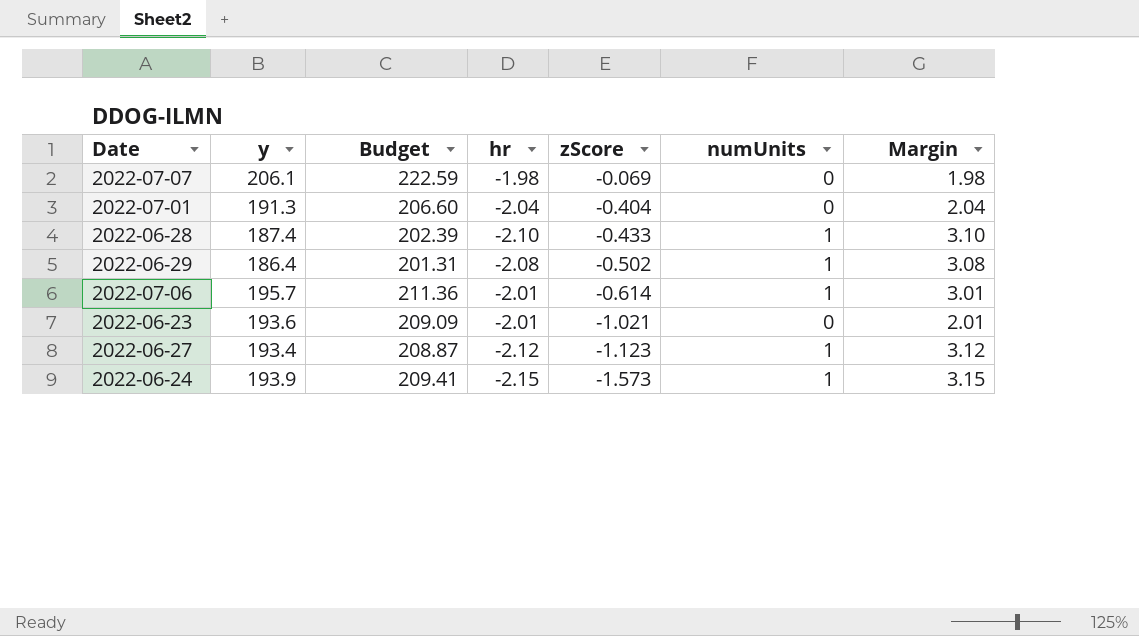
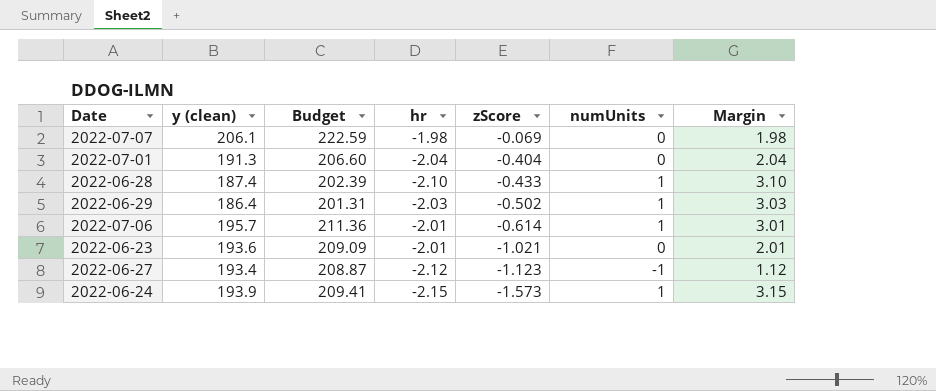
column name: y -> y (clean)
2022-06-29 | hr: -2.08 -> -2.03
2022-06-29 | Margin: 3.08 -> 3.03
2022-06-27 | numUnits: 1 -> -1
2022-06-27 | Margin: 3.12 -> 1.12

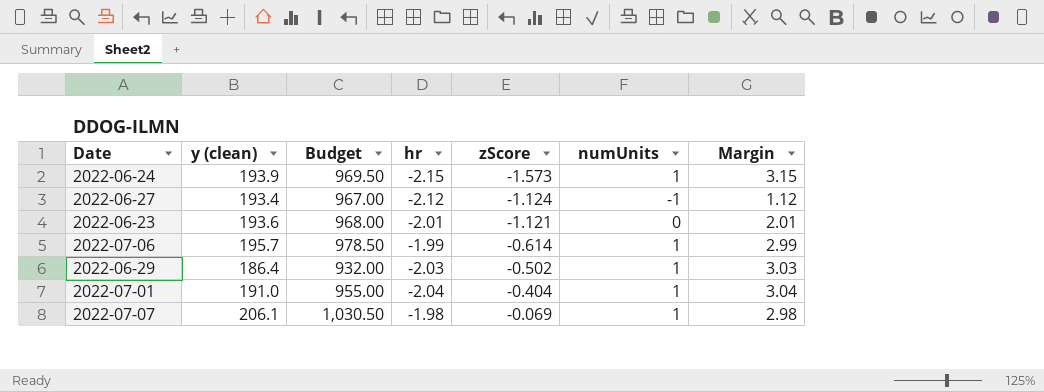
row order: zScore descending -> zScore ascending
column Budget | formula: [y (clean)] * 1.08 -> [y (clean)] * 5
row 2022-06-28: 187.4 | 202.39 | -2.10 | -0.433 | 1 | 3.10 -> none
2022-06-27 | zScore: -1.123 -> -1.124
2022-06-23 | zScore: -1.021 -> -1.121
2022-07-06 | hr: -2.01 -> -1.99
2022-07-06 | Margin: 3.01 -> 2.99
2022-07-01 | y (clean): 191.3 -> 191.0
2022-07-01 | numUnits: 0 -> 1
2022-07-01 | Margin: 2.04 -> 3.04
2022-07-07 | numUnits: 0 -> 1
2022-07-07 | Margin: 1.98 -> 2.98

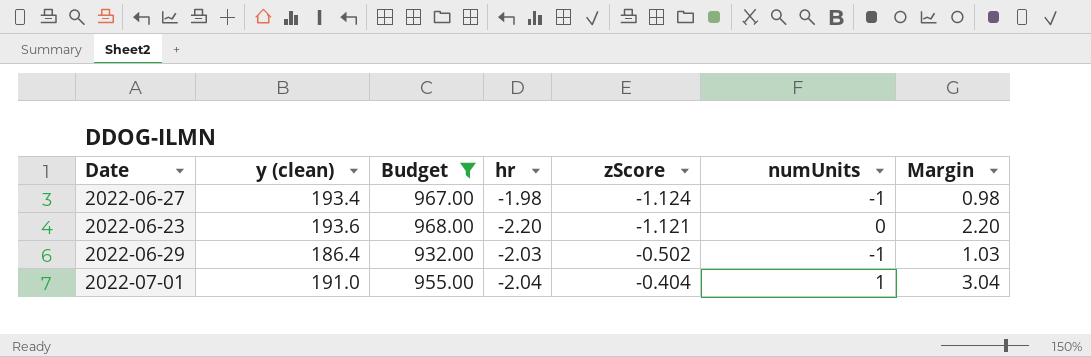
filter: none -> Budget <= 968.00
2022-06-27 | hr: -2.12 -> -1.98
2022-06-27 | Margin: 1.12 -> 0.98
2022-06-23 | hr: -2.01 -> -2.20
2022-06-23 | Margin: 2.01 -> 2.20
2022-06-29 | numUnits: 1 -> -1
2022-06-29 | Margin: 3.03 -> 1.03

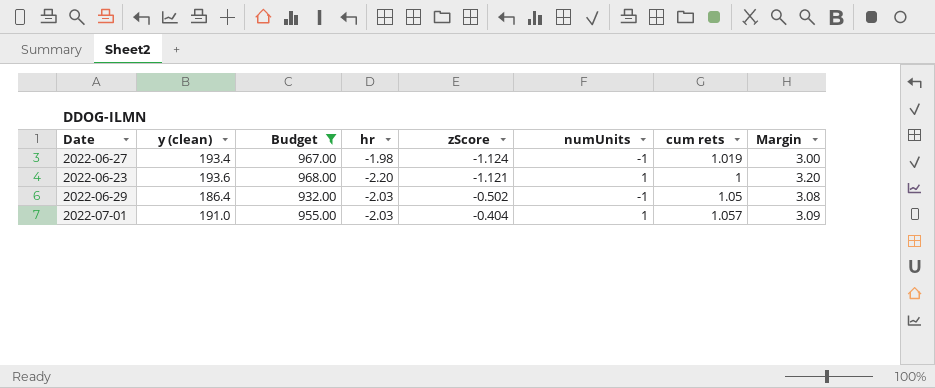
column cum rets | position: none -> 7
column Margin | formula: [numUnits] - [hr] -> [cum rets] - [hr]
2022-06-23 | numUnits: 0 -> 1
2022-07-01 | hr: -2.04 -> -2.03

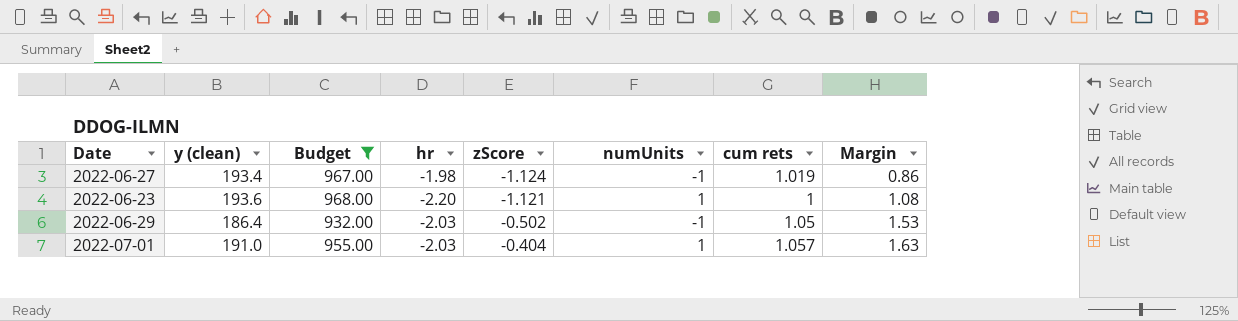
column Margin | formula: [cum rets] - [hr] -> [zScore] - [hr]

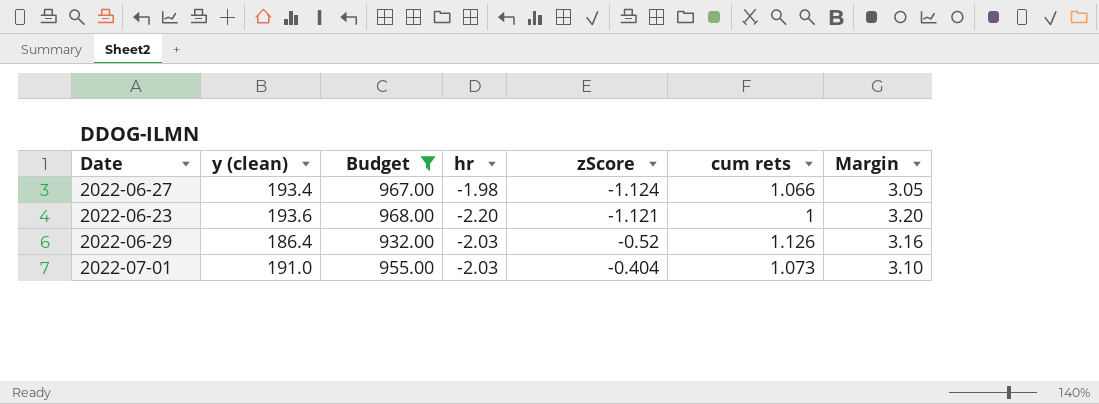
column numUnits | position: 6 -> none
column Margin | formula: [zScore] - [hr] -> [cum rets] - [hr]
2022-06-27 | cum rets: 1.019 -> 1.066
2022-06-29 | zScore: -0.502 -> -0.52
2022-06-29 | cum rets: 1.05 -> 1.126
2022-07-01 | cum rets: 1.057 -> 1.073

